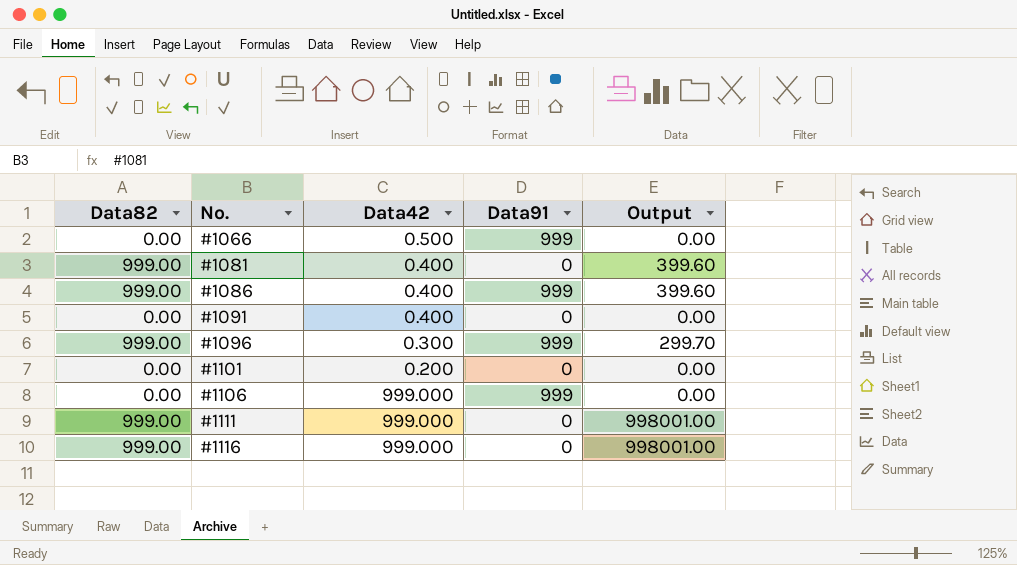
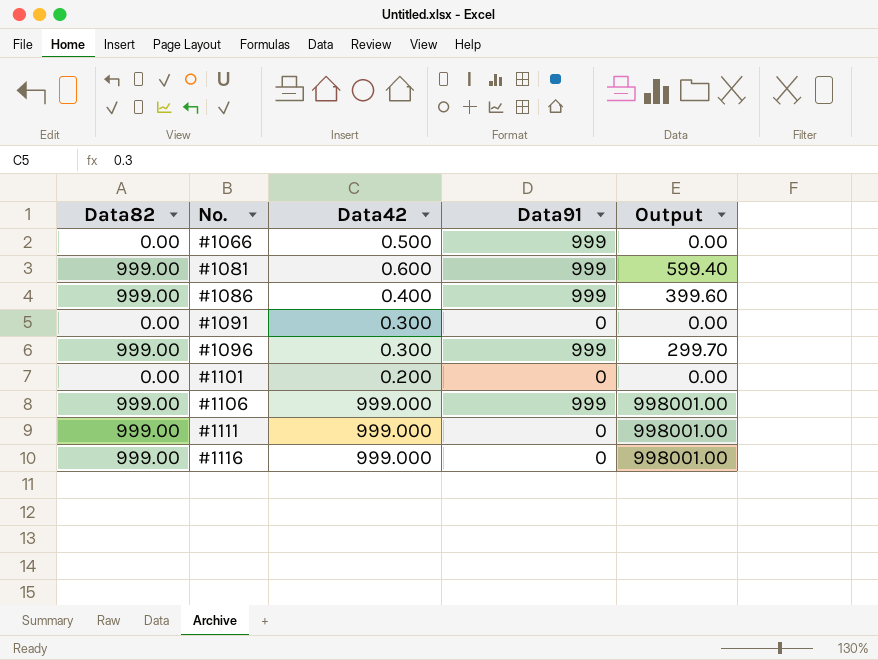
#1081 | Data42: 0.400 -> 0.600
#1081 | Data91: 0 -> 999
#1081 | Output: 399.60 -> 599.40
#1091 | Data42: 0.400 -> 0.300
#1106 | Data82: 0.00 -> 999.00
#1106 | Output: 0.00 -> 998001.00

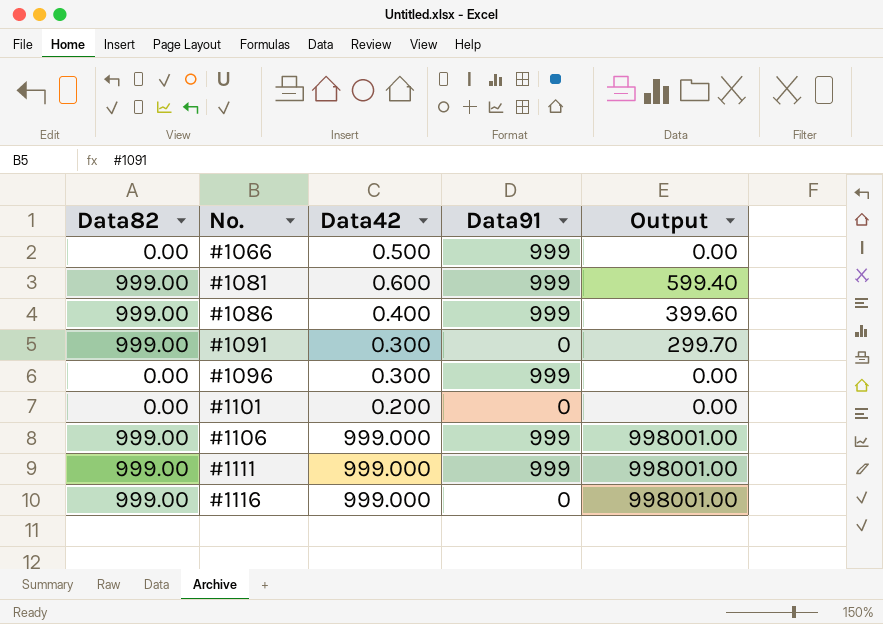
#1091 | Data82: 0.00 -> 999.00
#1091 | Output: 0.00 -> 299.70
#1096 | Data82: 999.00 -> 0.00
#1096 | Output: 299.70 -> 0.00
#1111 | Data91: 0 -> 999

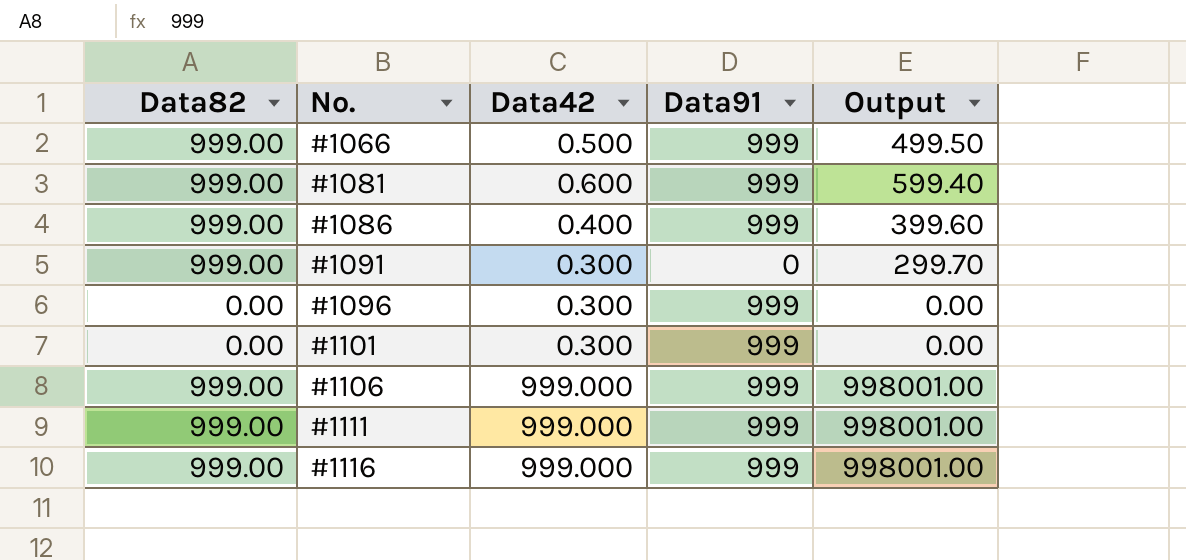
#1066 | Data82: 0.00 -> 999.00
#1066 | Output: 0.00 -> 499.50
#1101 | Data42: 0.200 -> 0.300
#1101 | Data91: 0 -> 999
#1116 | Data91: 0 -> 999

